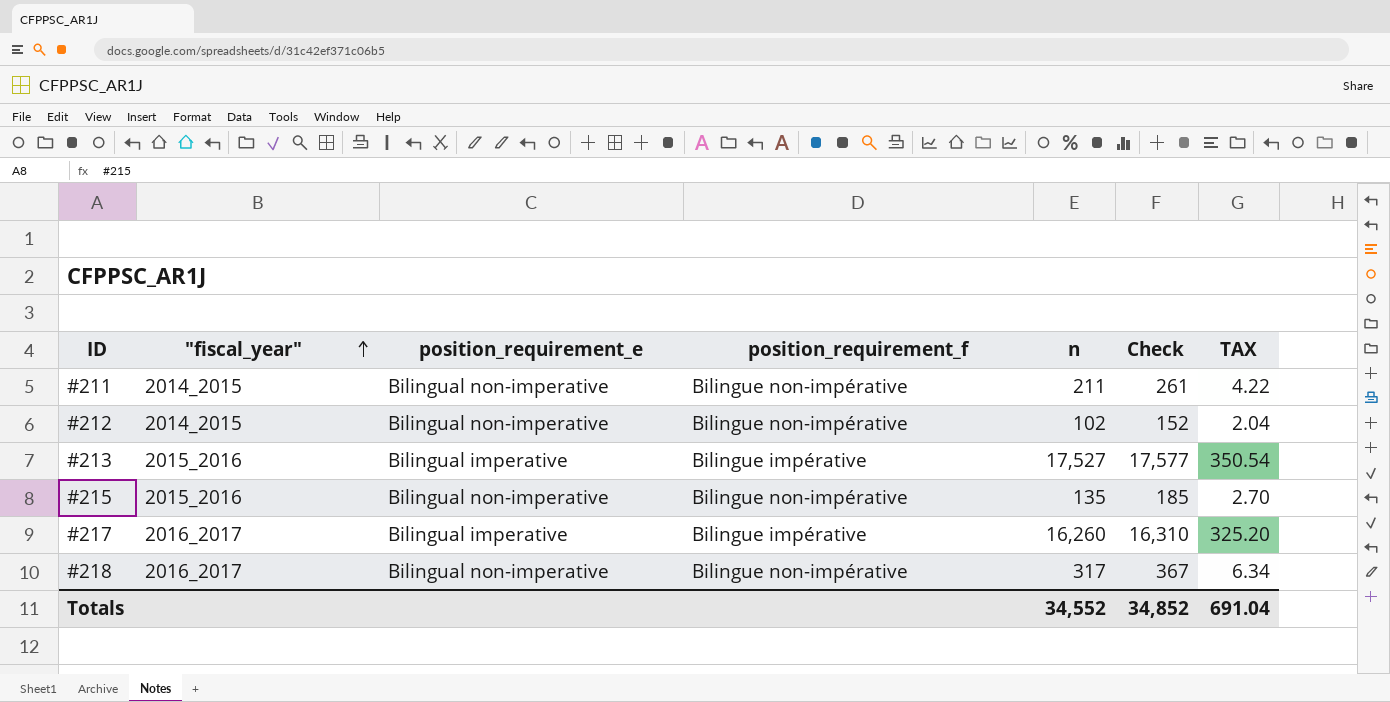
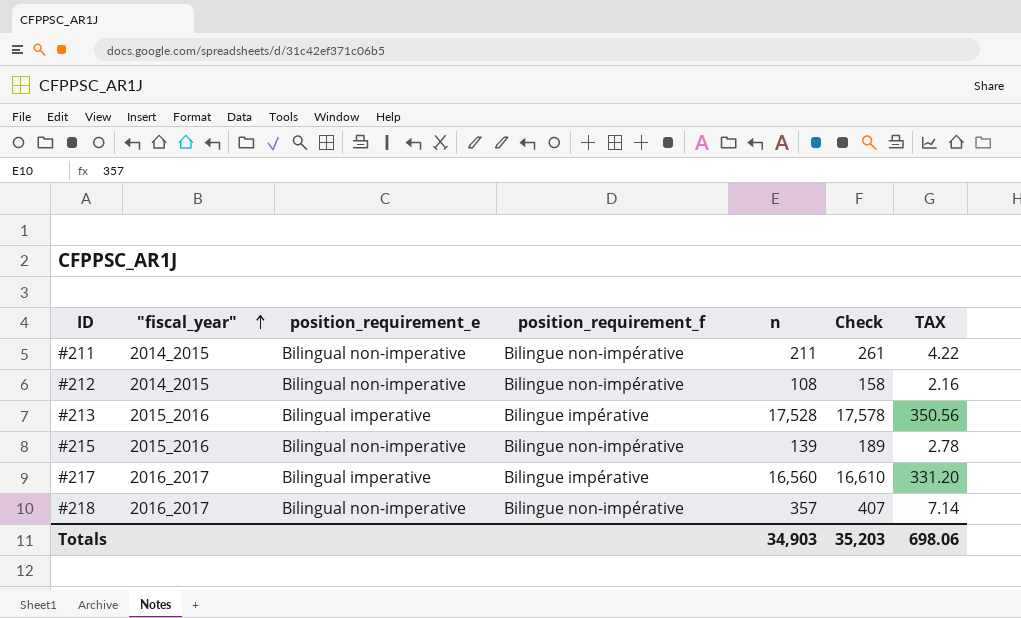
#212 | n: 102 -> 108
#212 | Check: 152 -> 158
#212 | TAX: 2.04 -> 2.16
#213 | n: 17,527 -> 17,528
#213 | Check: 17,577 -> 17,578
#213 | TAX: 350.54 -> 350.56
#215 | n: 135 -> 139
#215 | Check: 185 -> 189
#215 | TAX: 2.70 -> 2.78
#217 | n: 16,260 -> 16,560
#217 | Check: 16,310 -> 16,610
#217 | TAX: 325.20 -> 331.20
#218 | n: 317 -> 357
#218 | Check: 367 -> 407
#218 | TAX: 6.34 -> 7.14
Totals | n: 34,552 -> 34,903
Totals | Check: 34,852 -> 35,203
Totals | TAX: 691.04 -> 698.06

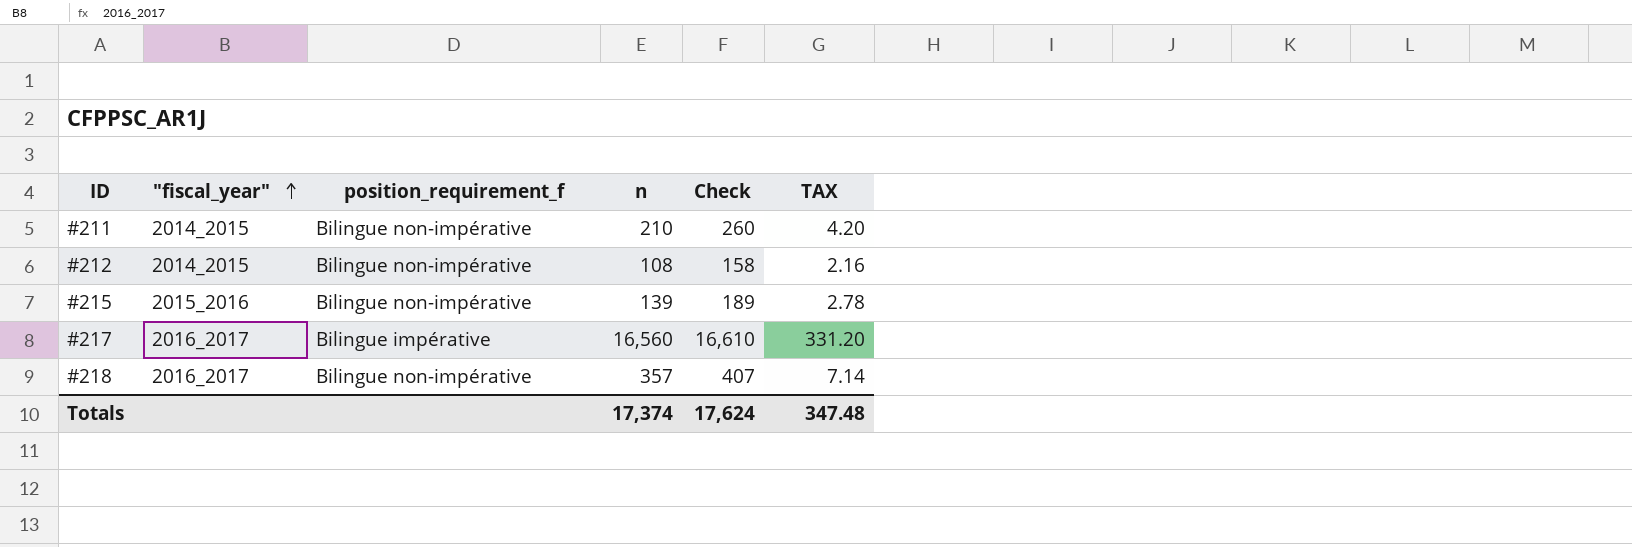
column position_requirement_e | position: 3 -> none
row #213: 2015_2016 | Bilingual imperative | Bilingue impérative | 17,528 | 17,578 | 350.56 -> none
#211 | n: 211 -> 210
#211 | Check: 261 -> 260
#211 | TAX: 4.22 -> 4.20
Totals | n: 34,903 -> 17,374
Totals | Check: 35,203 -> 17,624
Totals | TAX: 698.06 -> 347.48

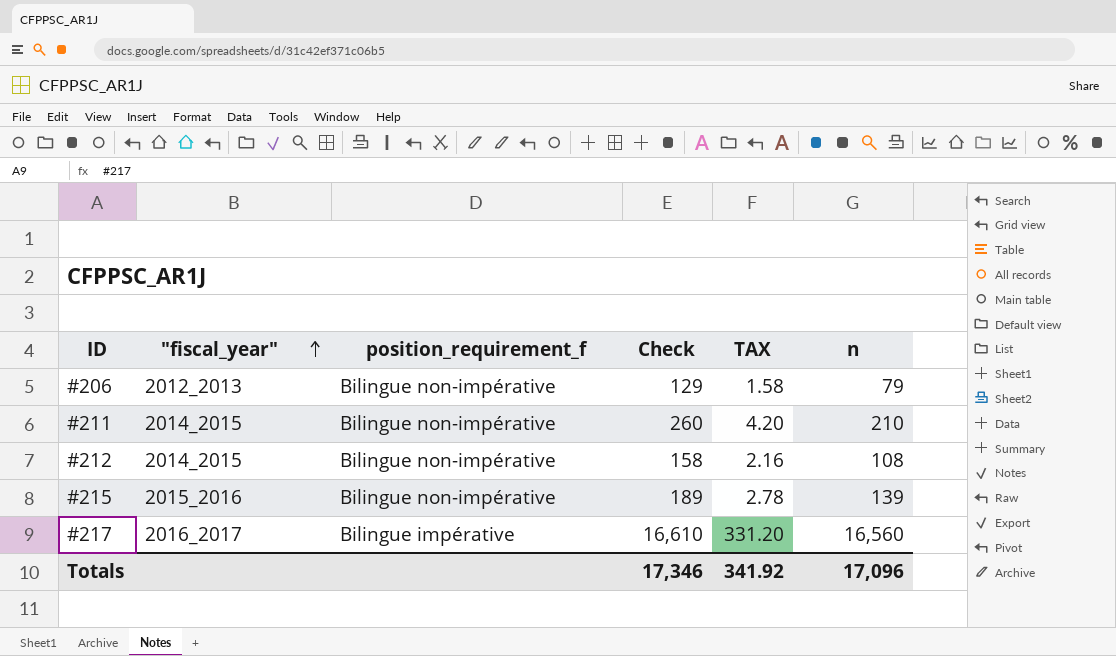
column n | position: 4 -> 6
row #218: 2016_2017 | Bilingue non-impérative | 357 | 407 | 7.14 -> none
row #206: none -> 2012_2013 | Bilingue non-impérative | 129 | 1.58 | 79
Totals | Check: 17,624 -> 17,346
Totals | TAX: 347.48 -> 341.92
Totals | n: 17,374 -> 17,096

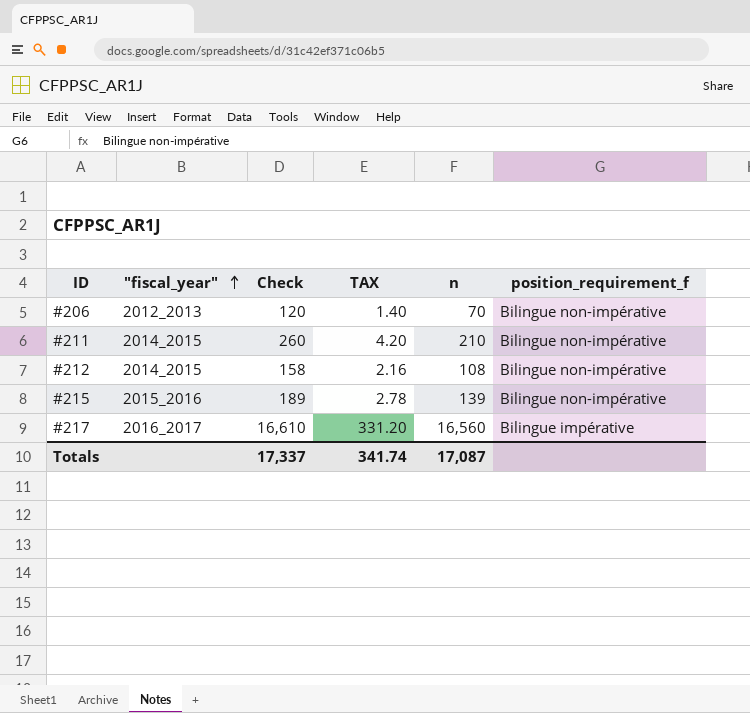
column position_requirement_f | position: 3 -> 6
#206 | Check: 129 -> 120
#206 | TAX: 1.58 -> 1.40
#206 | n: 79 -> 70
Totals | Check: 17,346 -> 17,337
Totals | TAX: 341.92 -> 341.74
Totals | n: 17,096 -> 17,087

